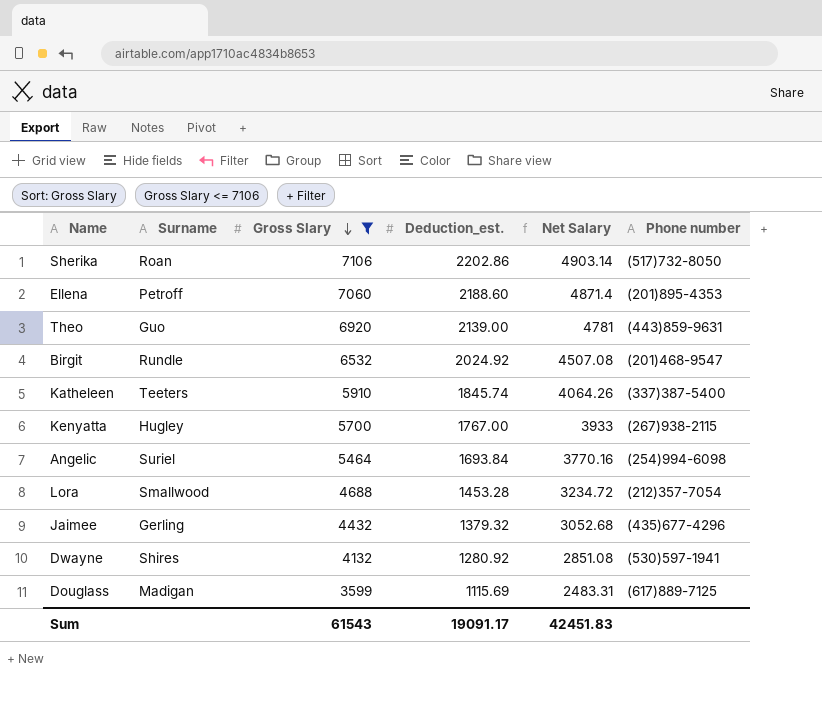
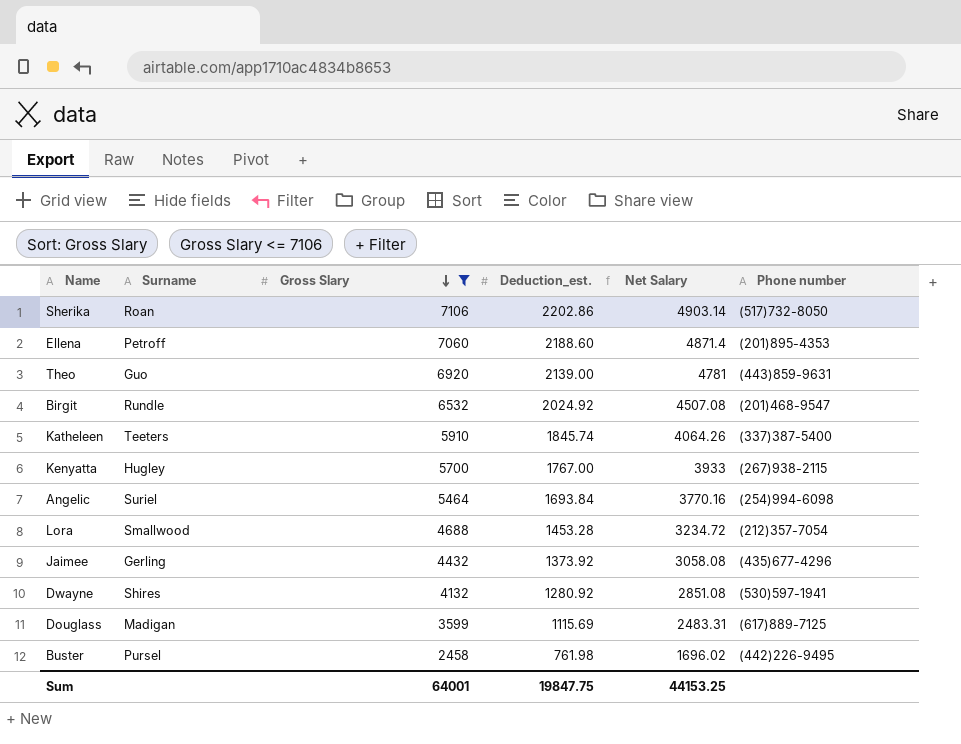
Jaimee | Deduction_est.: 1379.32 -> 1373.92
Jaimee | Net Salary: 3052.68 -> 3058.08
row Buster: none -> Pursel | 2458 | 761.98 | 1696.02 | (442)226-9495
Sum | Gross Slary: 61543 -> 64001
Sum | Deduction_est.: 19091.17 -> 19847.75
Sum | Net Salary: 42451.83 -> 44153.25

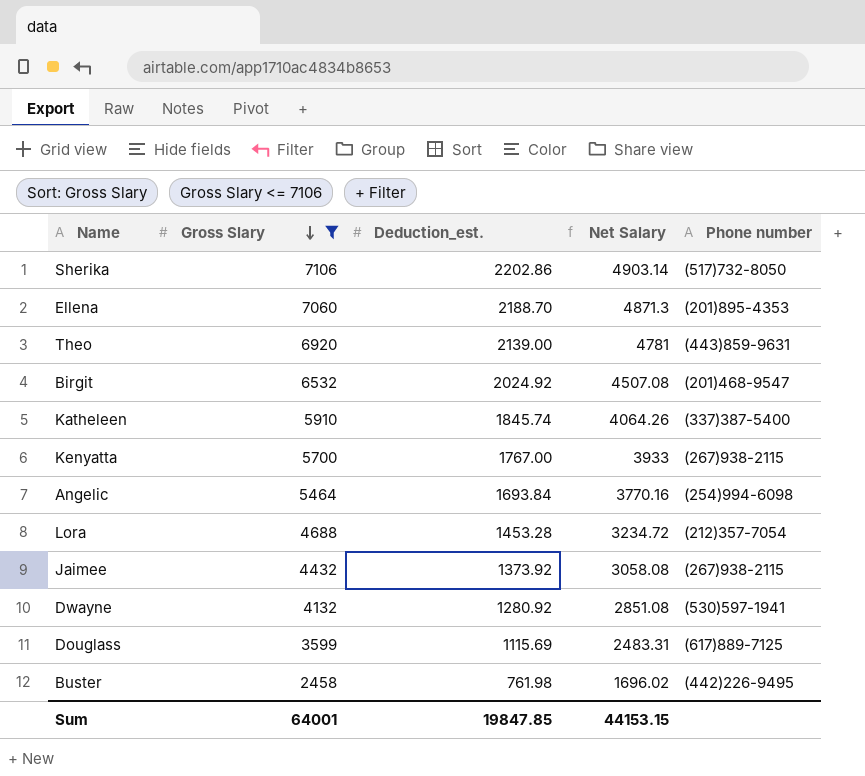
column Surname | position: 2 -> none
Ellena | Deduction_est.: 2188.60 -> 2188.70
Ellena | Net Salary: 4871.4 -> 4871.3
Jaimee | Phone number: (435)677-4296 -> (267)938-2115
Sum | Deduction_est.: 19847.75 -> 19847.85
Sum | Net Salary: 44153.25 -> 44153.15

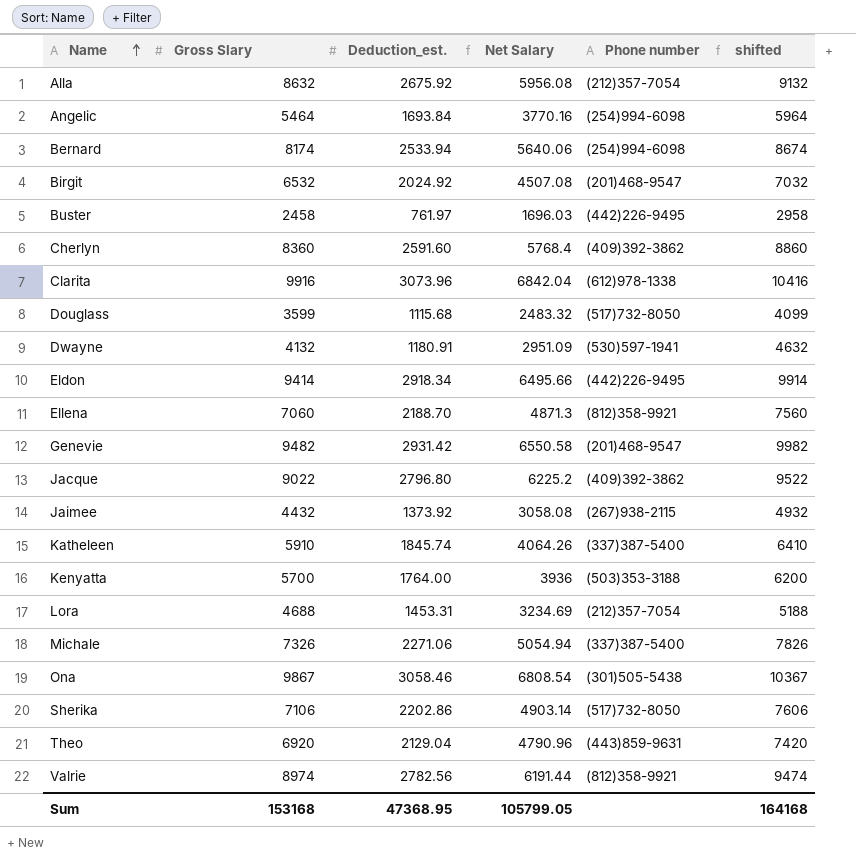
filter: Gross Slary <= 7106 -> none
row order: Gross Slary descending -> Name ascending
column shifted | formula: none -> [Gross Slary] + 500
Buster | Deduction_est.: 761.98 -> 761.97
Buster | Net Salary: 1696.02 -> 1696.03
Douglass | Deduction_est.: 1115.69 -> 1115.68
Douglass | Net Salary: 2483.31 -> 2483.32
Douglass | Phone number: (617)889-7125 -> (517)732-8050
Dwayne | Deduction_est.: 1280.92 -> 1180.91
Dwayne | Net Salary: 2851.08 -> 2951.09
Ellena | Phone number: (201)895-4353 -> (812)358-9921
Kenyatta | Deduction_est.: 1767.00 -> 1764.00
Kenyatta | Net Salary: 3933 -> 3936
Kenyatta | Phone number: (267)938-2115 -> (503)353-3188
Lora | Deduction_est.: 1453.28 -> 1453.31
Lora | Net Salary: 3234.72 -> 3234.69
Theo | Deduction_est.: 2139.00 -> 2129.04
Theo | Net Salary: 4781 -> 4790.96
Sum | Gross Slary: 64001 -> 153168
Sum | Deduction_est.: 19847.85 -> 47368.95
Sum | Net Salary: 44153.15 -> 105799.05

